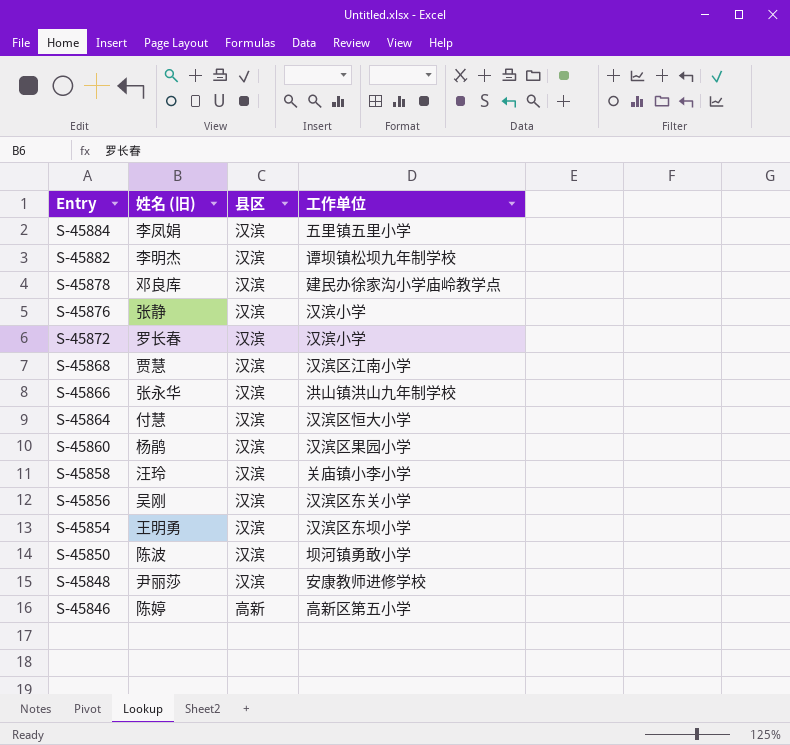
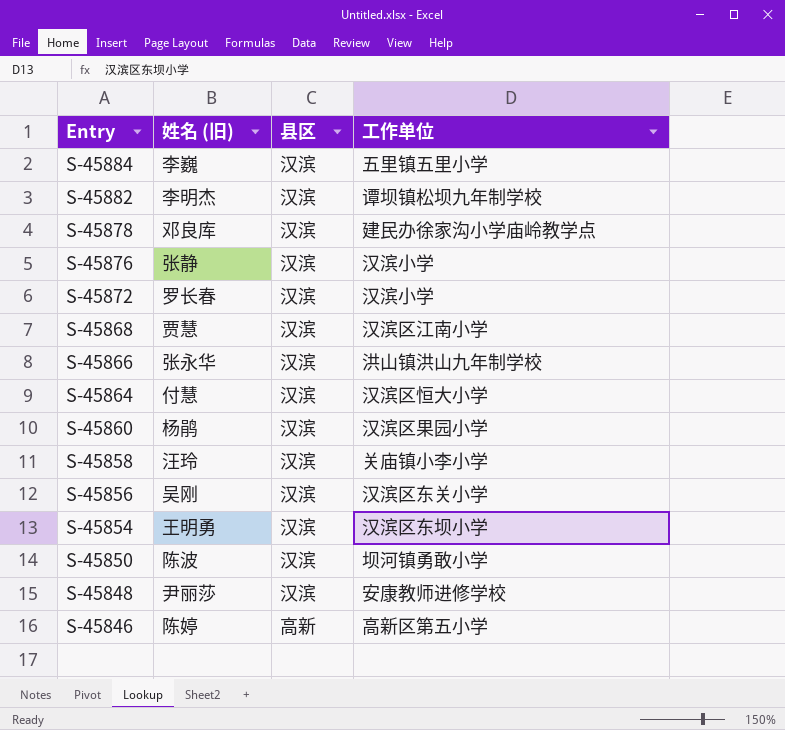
S-45884 | 姓名 (旧): 李凤娟 -> 李巍

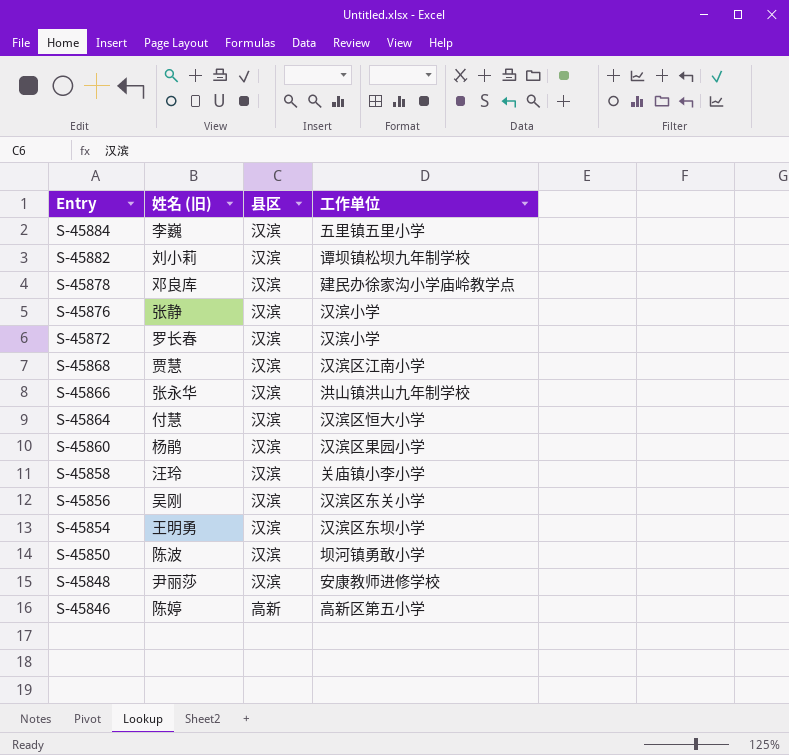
S-45882 | 姓名 (旧): 李明杰 -> 刘小莉

